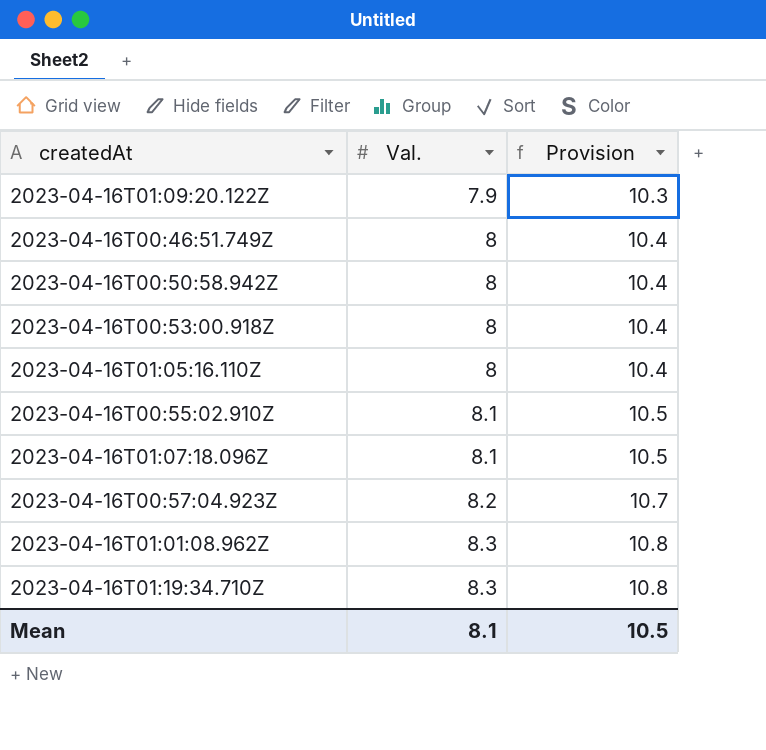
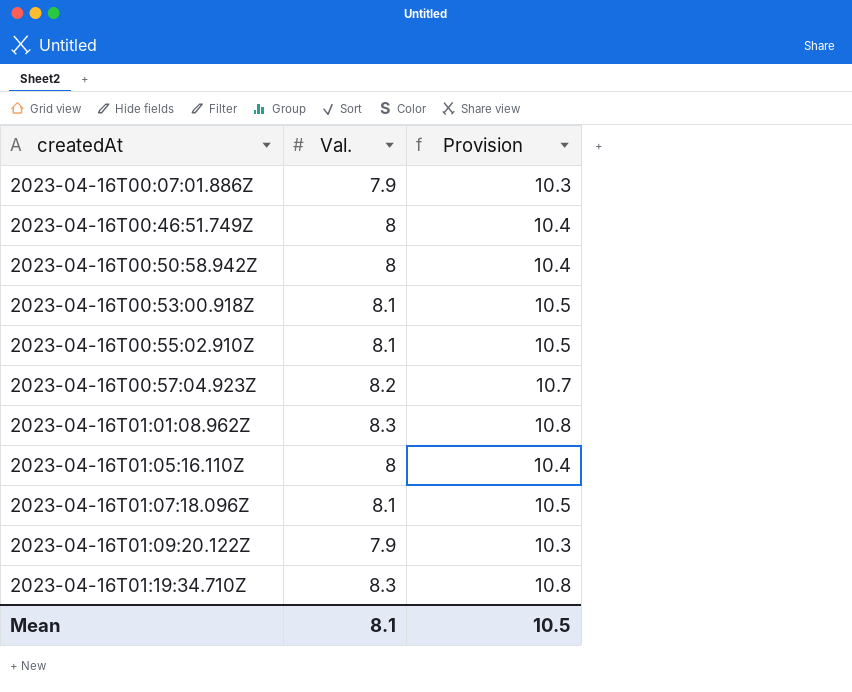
row order: Val. ascending -> createdAt ascending
row 2023-04-16T00:07:01.886Z: none -> 7.9 | 10.3
2023-04-16T00:53:00.918Z | Val.: 8 -> 8.1
2023-04-16T00:53:00.918Z | Provision: 10.4 -> 10.5

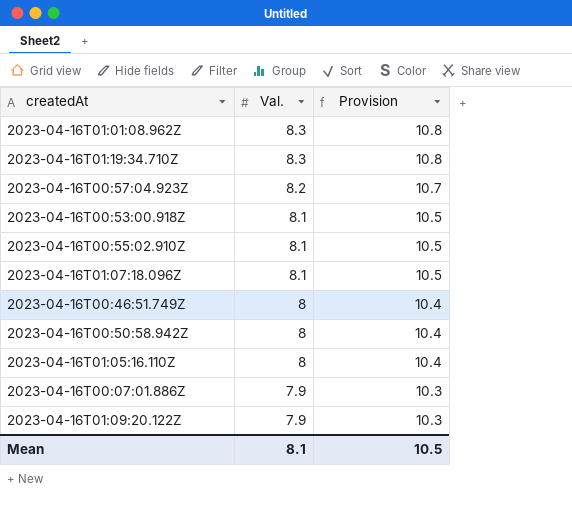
row order: createdAt ascending -> Val. descending

